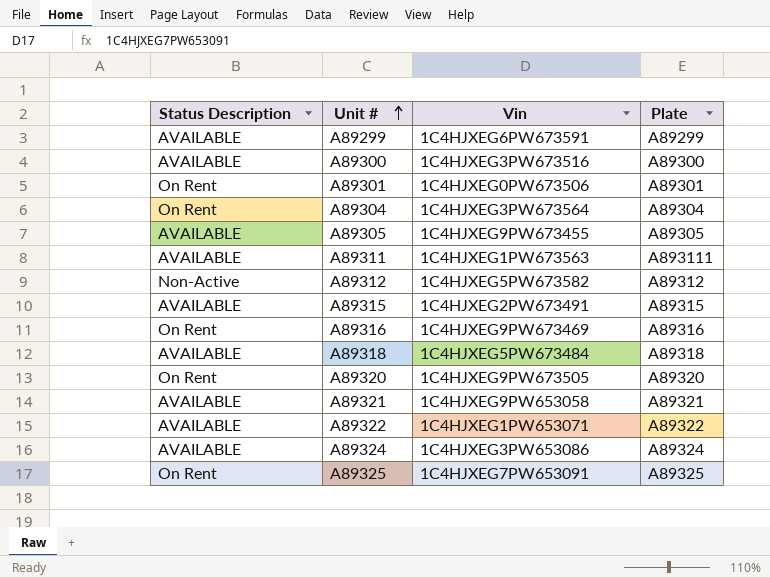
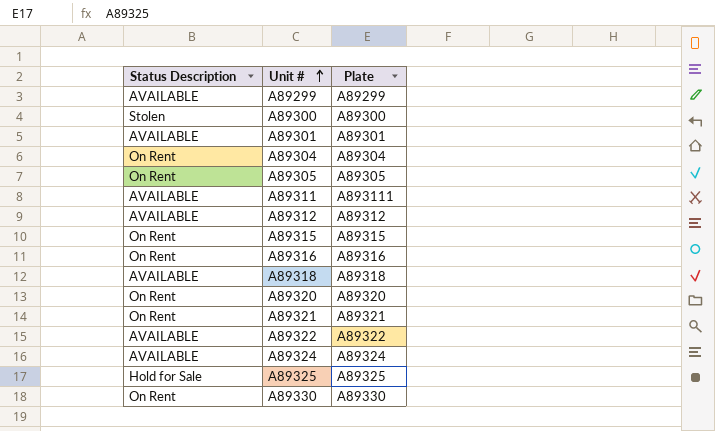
column Vin | position: 3 -> none
A89300 | Status Description: AVAILABLE -> Stolen
A89301 | Status Description: On Rent -> AVAILABLE
A89305 | Status Description: AVAILABLE -> On Rent
A89312 | Status Description: Non-Active -> AVAILABLE
A89315 | Status Description: AVAILABLE -> On Rent
A89321 | Status Description: AVAILABLE -> On Rent
A89325 | Status Description: On Rent -> Hold for Sale
row A89330: none -> On Rent | A89330

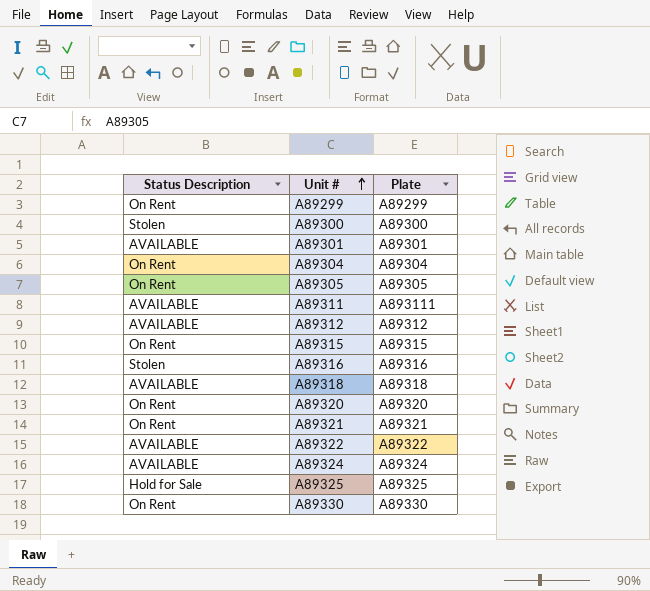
A89299 | Status Description: AVAILABLE -> On Rent
A89316 | Status Description: On Rent -> Stolen

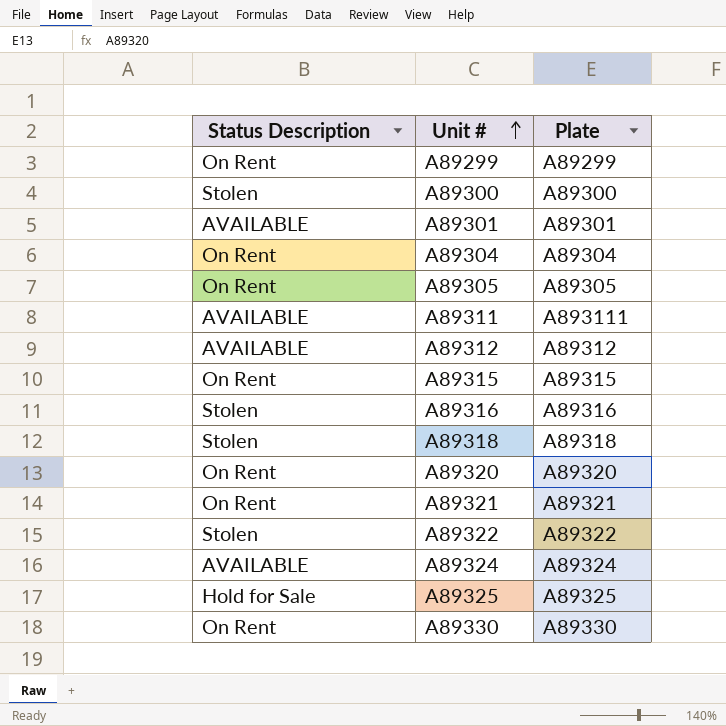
A89318 | Status Description: AVAILABLE -> Stolen
A89322 | Status Description: AVAILABLE -> Stolen

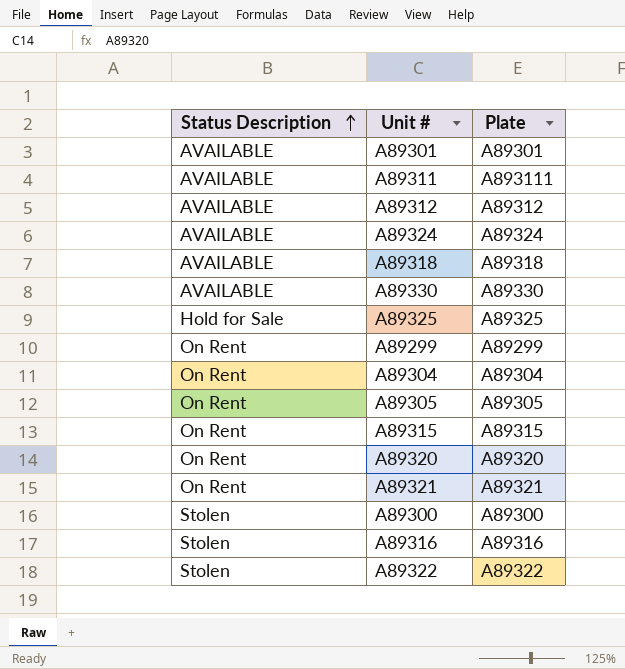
row order: Unit # ascending -> Status Description ascending
A89318 | Status Description: Stolen -> AVAILABLE
A89330 | Status Description: On Rent -> AVAILABLE

